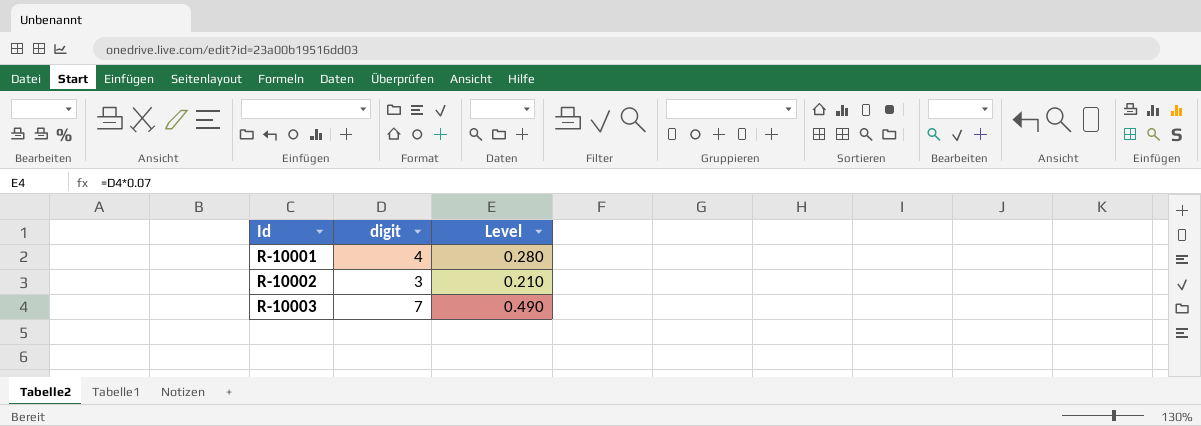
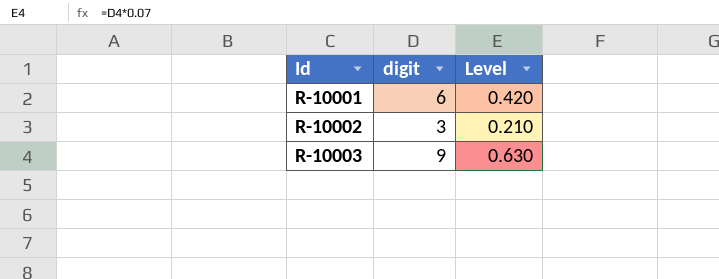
R-10001 | digit: 4 -> 6
R-10001 | Level: 0.280 -> 0.420
R-10003 | digit: 7 -> 9
R-10003 | Level: 0.490 -> 0.630

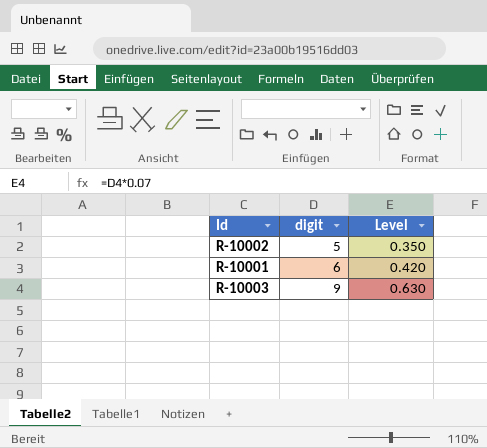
row order: Id ascending -> digit ascending
R-10002 | digit: 3 -> 5
R-10002 | Level: 0.210 -> 0.350

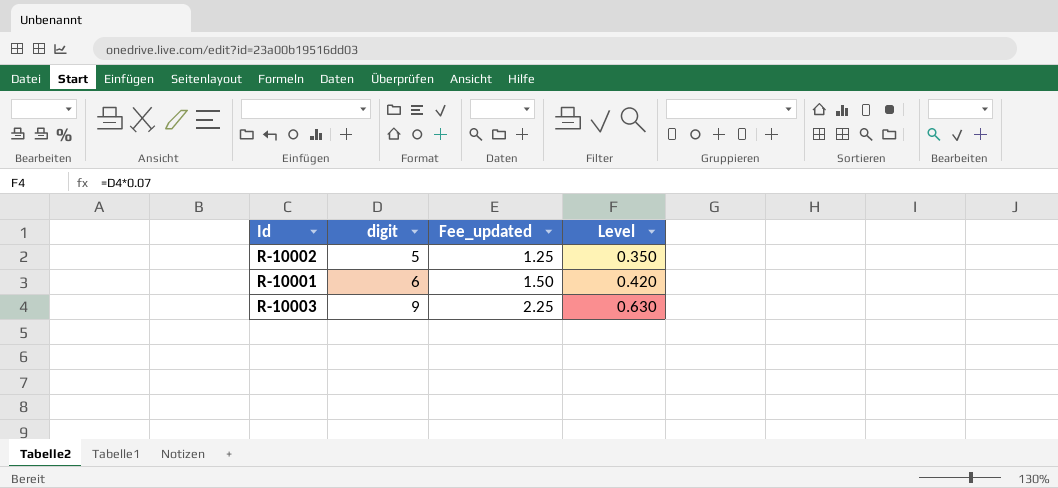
column Fee_updated | formula: none -> [digit] * 0.25

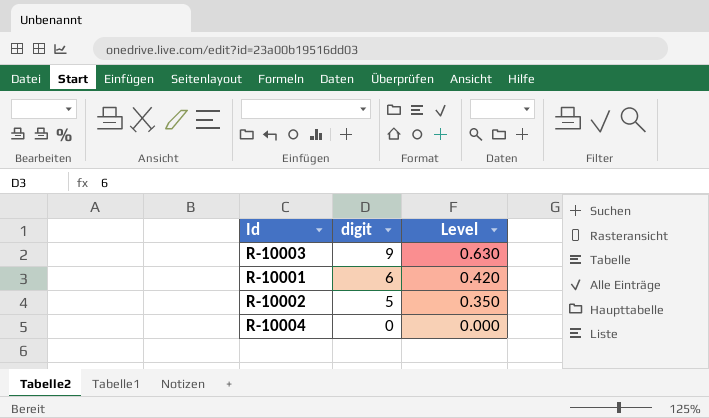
row order: digit ascending -> digit descending
column Fee_updated | formula: [digit] * 0.25 -> none
row R-10004: none -> 0 | 0.000

